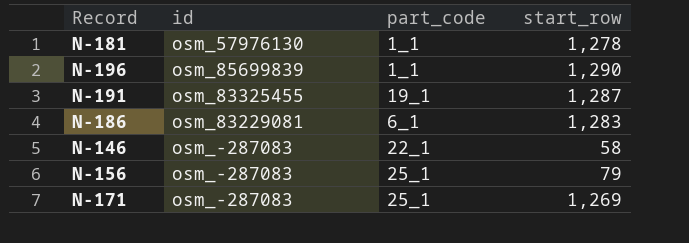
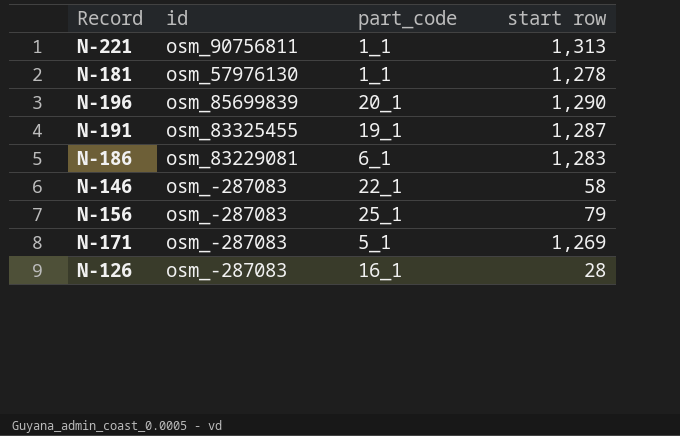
column name: start_row -> start row
row N-221: none -> osm_90756811 | 1_1 | 1,313
N-196 | part_code: 1_1 -> 20_1
N-171 | part_code: 25_1 -> 5_1
row N-126: none -> osm_-287083 | 16_1 | 28

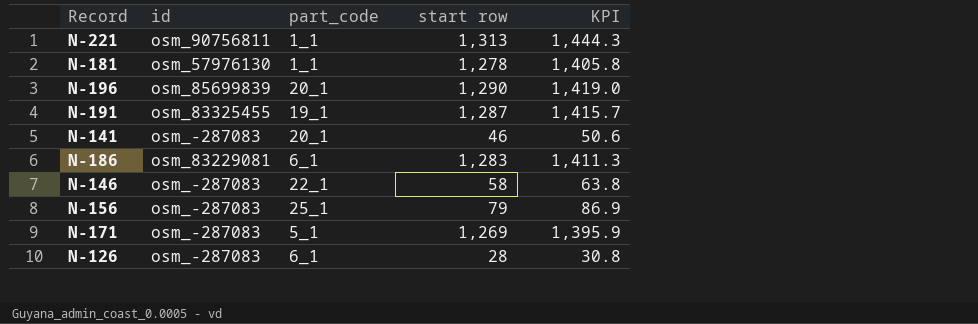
column KPI | formula: none -> [start row] * 1.1
row N-141: none -> osm_-287083 | 20_1 | 46 | 50.6
N-126 | part_code: 16_1 -> 6_1

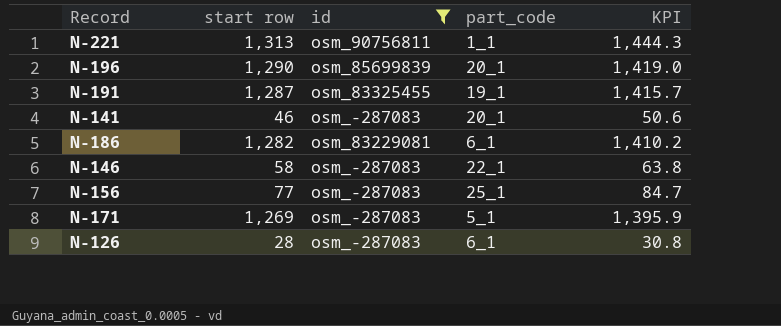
filter: none -> id != osm_57976130
column start row | position: 4 -> 2
N-186 | start row: 1,283 -> 1,282
N-186 | KPI: 1,411.3 -> 1,410.2
N-156 | start row: 79 -> 77
N-156 | KPI: 86.9 -> 84.7

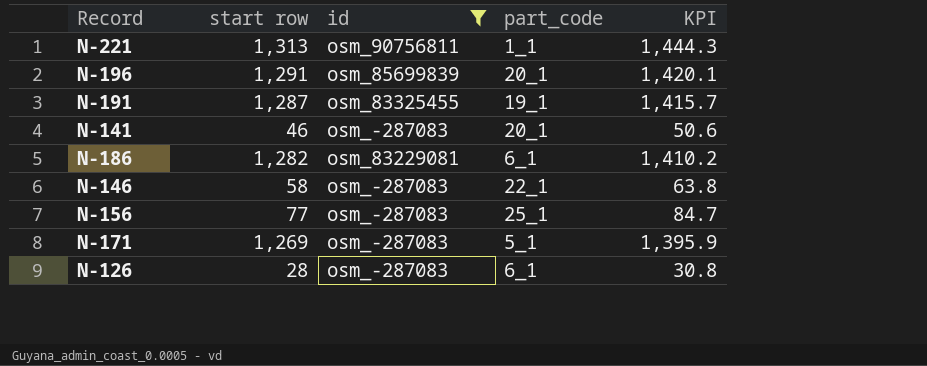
N-196 | start row: 1,290 -> 1,291
N-196 | KPI: 1,419.0 -> 1,420.1

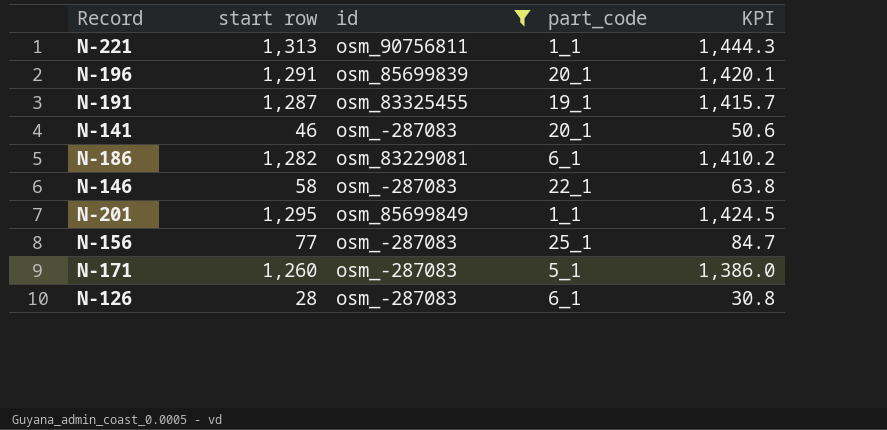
row N-201: none -> 1,295 | osm_85699849 | 1_1 | 1,424.5
N-171 | start row: 1,269 -> 1,260
N-171 | KPI: 1,395.9 -> 1,386.0

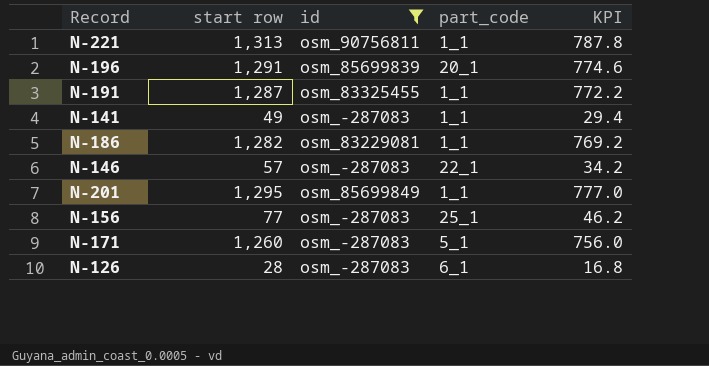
column KPI | formula: [start row] * 1.1 -> [start row] * 0.6
N-191 | part_code: 19_1 -> 1_1
N-141 | start row: 46 -> 49
N-141 | part_code: 20_1 -> 1_1
N-186 | part_code: 6_1 -> 1_1
N-146 | start row: 58 -> 57

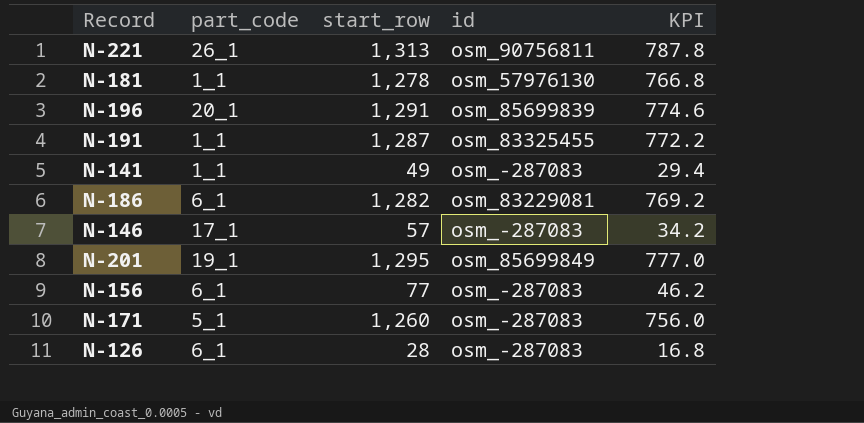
filter: id != osm_57976130 -> none
column part_code | position: 4 -> 2
column name: start row -> start_row
N-221 | part_code: 1_1 -> 26_1
N-186 | part_code: 1_1 -> 6_1
N-146 | part_code: 22_1 -> 17_1
N-201 | part_code: 1_1 -> 19_1
N-156 | part_code: 25_1 -> 6_1

